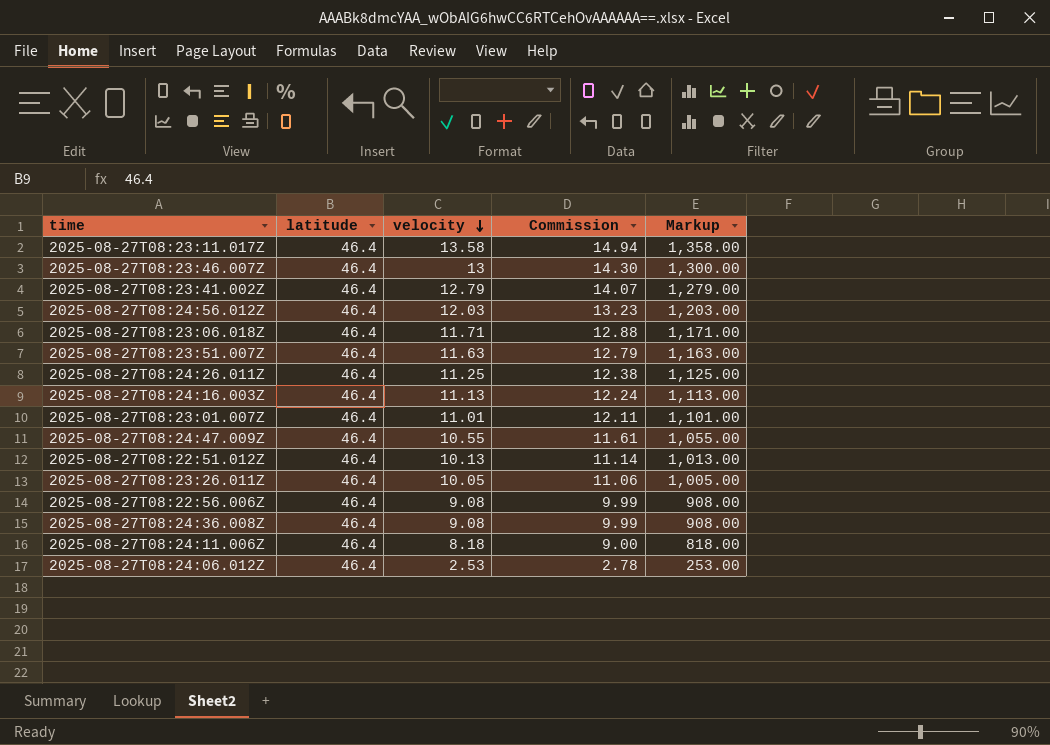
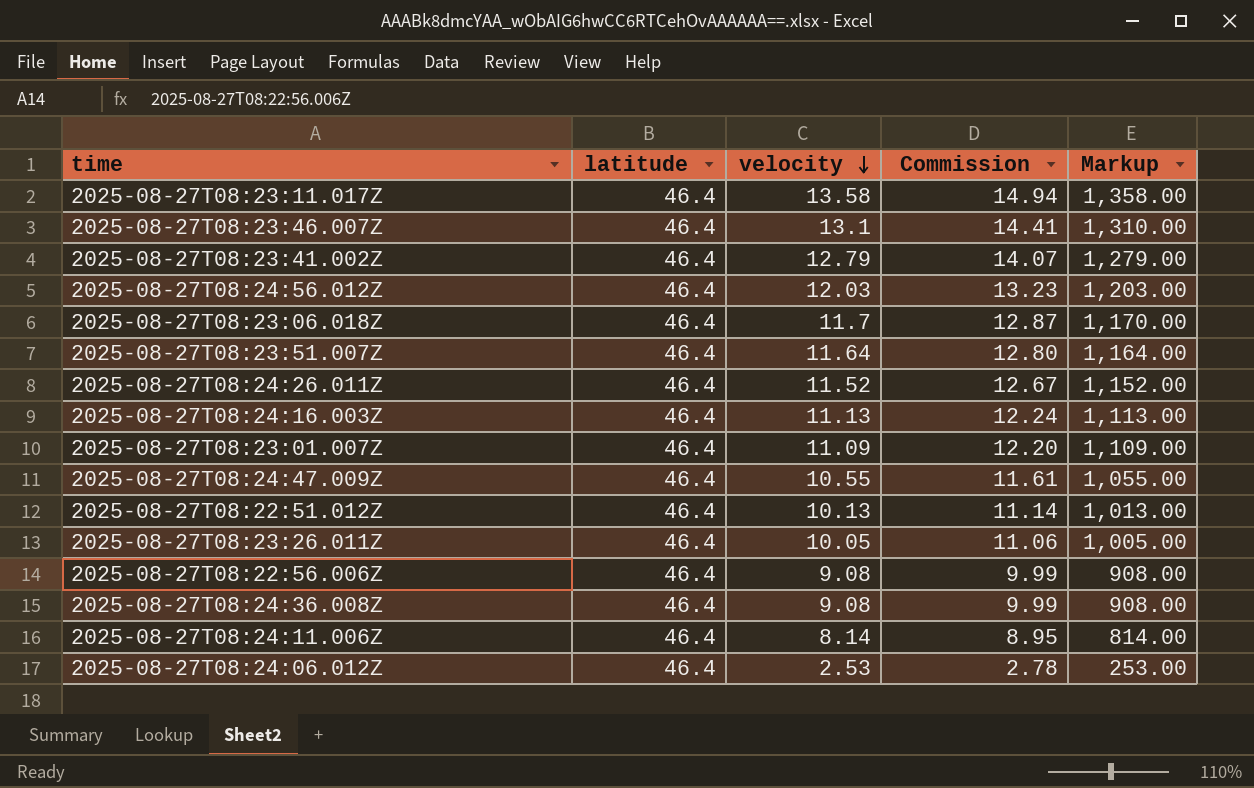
2025-08-27T08:23:46.007Z | velocity: 13 -> 13.1
2025-08-27T08:23:46.007Z | Commission: 14.30 -> 14.41
2025-08-27T08:23:46.007Z | Markup: 1,300.00 -> 1,310.00
2025-08-27T08:23:06.018Z | velocity: 11.71 -> 11.7
2025-08-27T08:23:06.018Z | Commission: 12.88 -> 12.87
2025-08-27T08:23:06.018Z | Markup: 1,171.00 -> 1,170.00
2025-08-27T08:23:51.007Z | velocity: 11.63 -> 11.64
2025-08-27T08:23:51.007Z | Commission: 12.79 -> 12.80
2025-08-27T08:23:51.007Z | Markup: 1,163.00 -> 1,164.00
2025-08-27T08:24:26.011Z | velocity: 11.25 -> 11.52
2025-08-27T08:24:26.011Z | Commission: 12.38 -> 12.67
2025-08-27T08:24:26.011Z | Markup: 1,125.00 -> 1,152.00
2025-08-27T08:23:01.007Z | velocity: 11.01 -> 11.09
2025-08-27T08:23:01.007Z | Commission: 12.11 -> 12.20
2025-08-27T08:23:01.007Z | Markup: 1,101.00 -> 1,109.00
2025-08-27T08:24:11.006Z | velocity: 8.18 -> 8.14
2025-08-27T08:24:11.006Z | Commission: 9.00 -> 8.95
2025-08-27T08:24:11.006Z | Markup: 818.00 -> 814.00

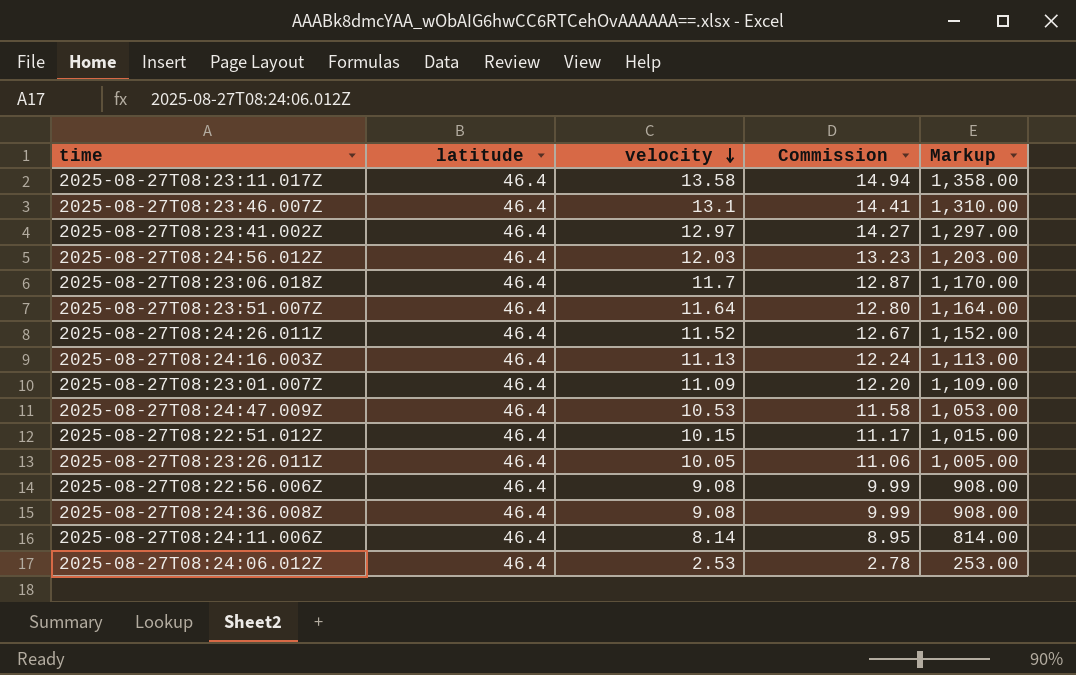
2025-08-27T08:23:41.002Z | velocity: 12.79 -> 12.97
2025-08-27T08:23:41.002Z | Commission: 14.07 -> 14.27
2025-08-27T08:23:41.002Z | Markup: 1,279.00 -> 1,297.00
2025-08-27T08:24:47.009Z | velocity: 10.55 -> 10.53
2025-08-27T08:24:47.009Z | Commission: 11.61 -> 11.58
2025-08-27T08:24:47.009Z | Markup: 1,055.00 -> 1,053.00
2025-08-27T08:22:51.012Z | velocity: 10.13 -> 10.15
2025-08-27T08:22:51.012Z | Commission: 11.14 -> 11.17
2025-08-27T08:22:51.012Z | Markup: 1,013.00 -> 1,015.00

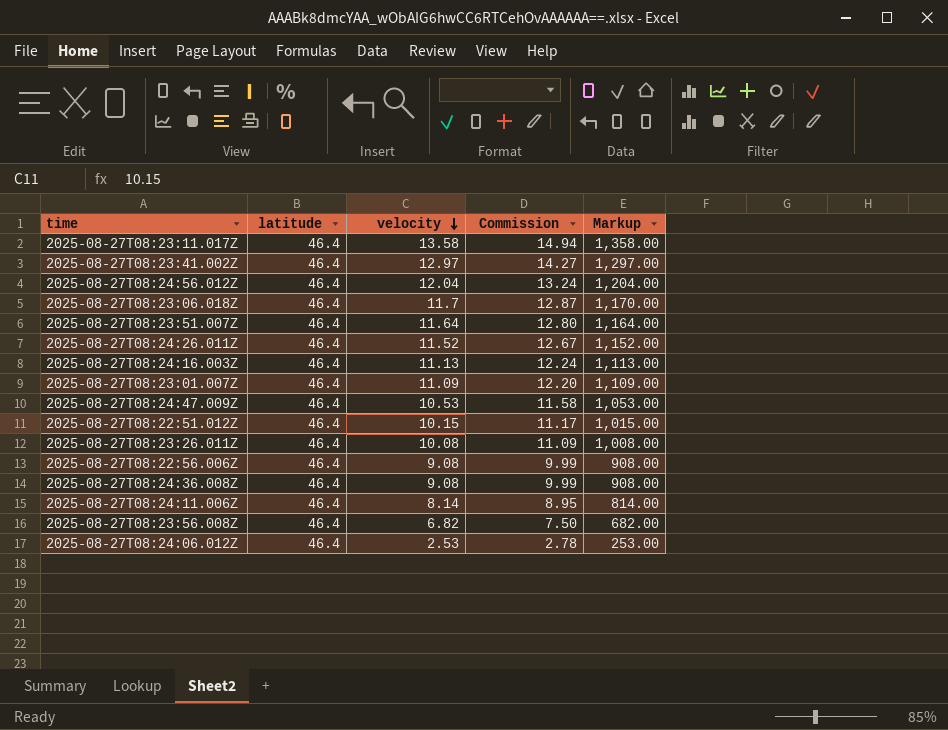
row 2025-08-27T08:23:46.007Z: 46.4 | 13.1 | 14.41 | 1,310.00 -> none
2025-08-27T08:24:56.012Z | velocity: 12.03 -> 12.04
2025-08-27T08:24:56.012Z | Commission: 13.23 -> 13.24
2025-08-27T08:24:56.012Z | Markup: 1,203.00 -> 1,204.00
2025-08-27T08:23:26.011Z | velocity: 10.05 -> 10.08
2025-08-27T08:23:26.011Z | Commission: 11.06 -> 11.09
2025-08-27T08:23:26.011Z | Markup: 1,005.00 -> 1,008.00
row 2025-08-27T08:23:56.008Z: none -> 46.4 | 6.82 | 7.50 | 682.00

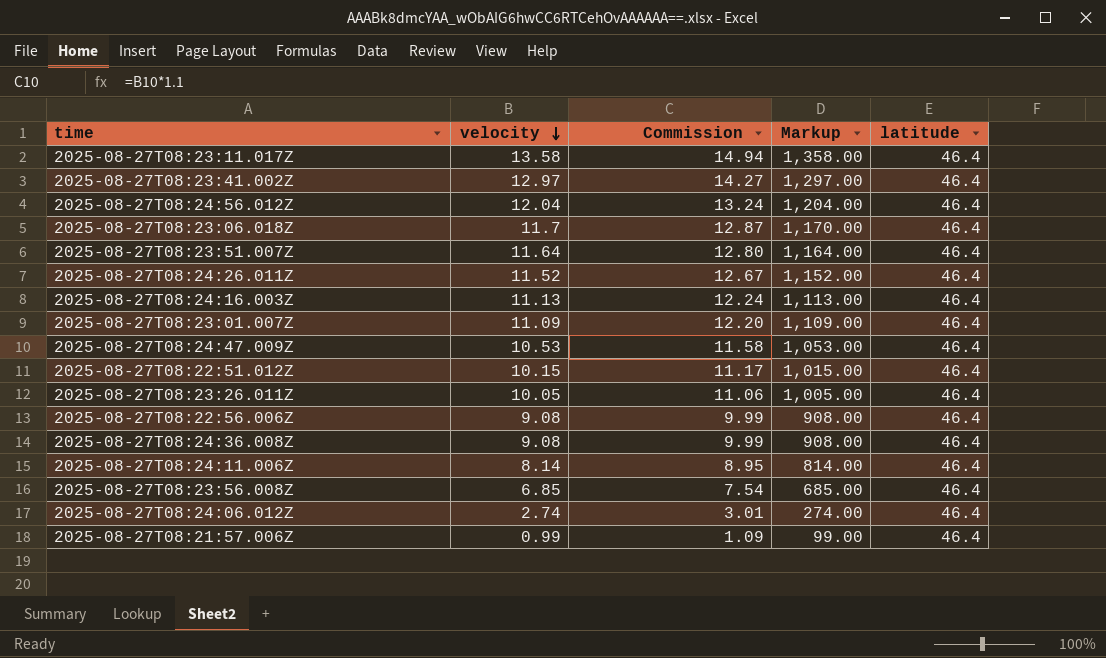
column latitude | position: 2 -> 5
2025-08-27T08:23:26.011Z | velocity: 10.08 -> 10.05
2025-08-27T08:23:26.011Z | Commission: 11.09 -> 11.06
2025-08-27T08:23:26.011Z | Markup: 1,008.00 -> 1,005.00
2025-08-27T08:23:56.008Z | velocity: 6.82 -> 6.85
2025-08-27T08:23:56.008Z | Commission: 7.50 -> 7.54
2025-08-27T08:23:56.008Z | Markup: 682.00 -> 685.00
2025-08-27T08:24:06.012Z | velocity: 2.53 -> 2.74
2025-08-27T08:24:06.012Z | Commission: 2.78 -> 3.01
2025-08-27T08:24:06.012Z | Markup: 253.00 -> 274.00
row 2025-08-27T08:21:57.006Z: none -> 0.99 | 1.09 | 99.00 | 46.4

